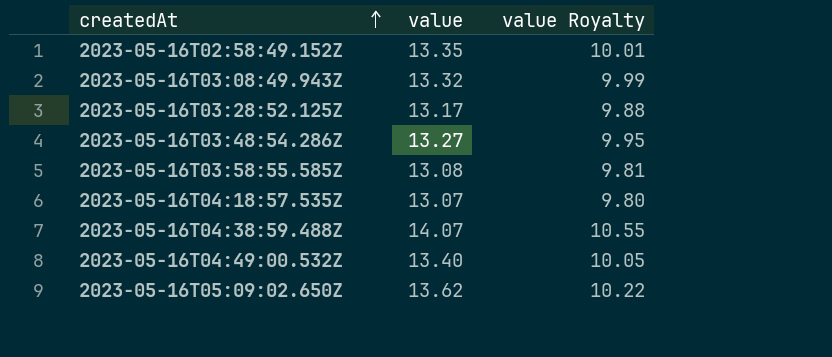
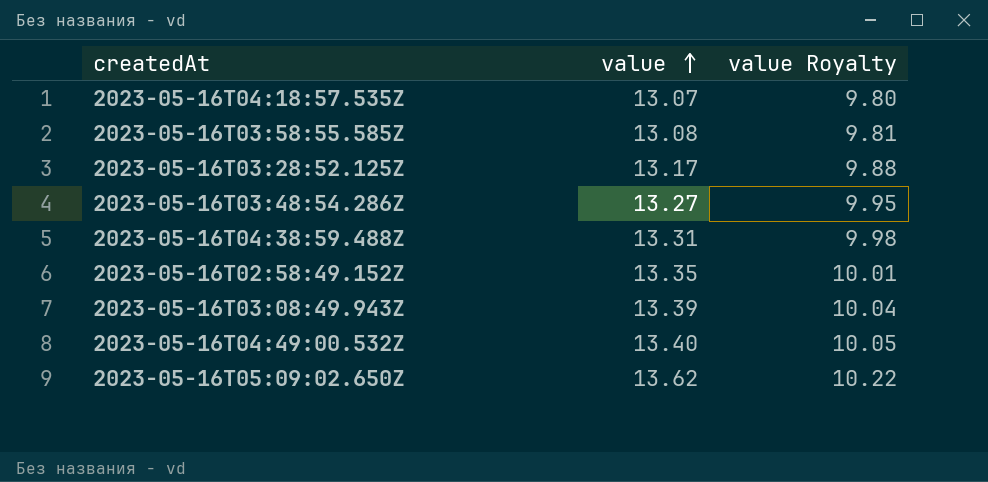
row order: createdAt ascending -> value ascending
2023-05-16T04:38:59.488Z | value: 14.07 -> 13.31
2023-05-16T04:38:59.488Z | value Royalty: 10.55 -> 9.98
2023-05-16T03:08:49.943Z | value: 13.32 -> 13.39
2023-05-16T03:08:49.943Z | value Royalty: 9.99 -> 10.04

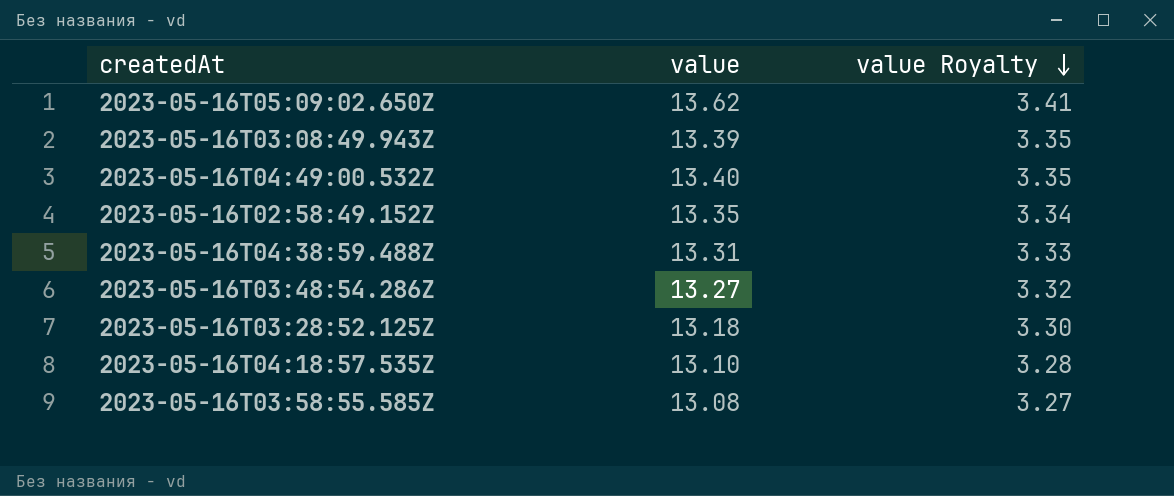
row order: value ascending -> value Royalty descending
column value Royalty | formula: [value] * 0.75 -> [value] * 0.25
2023-05-16T03:28:52.125Z | value: 13.17 -> 13.18
2023-05-16T04:18:57.535Z | value: 13.07 -> 13.10

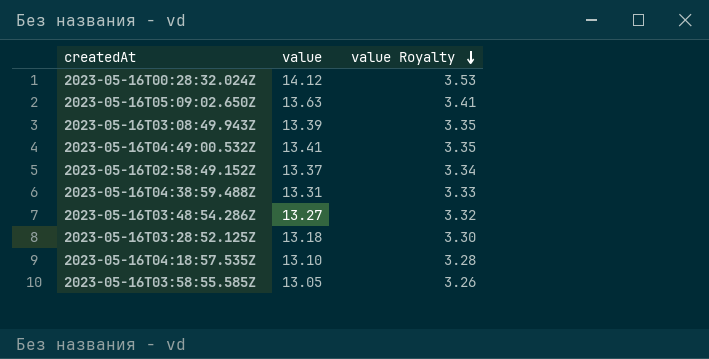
row 2023-05-16T00:28:32.024Z: none -> 14.12 | 3.53
2023-05-16T05:09:02.650Z | value: 13.62 -> 13.63
2023-05-16T04:49:00.532Z | value: 13.40 -> 13.41
2023-05-16T02:58:49.152Z | value: 13.35 -> 13.37
2023-05-16T03:58:55.585Z | value: 13.08 -> 13.05
2023-05-16T03:58:55.585Z | value Royalty: 3.27 -> 3.26

